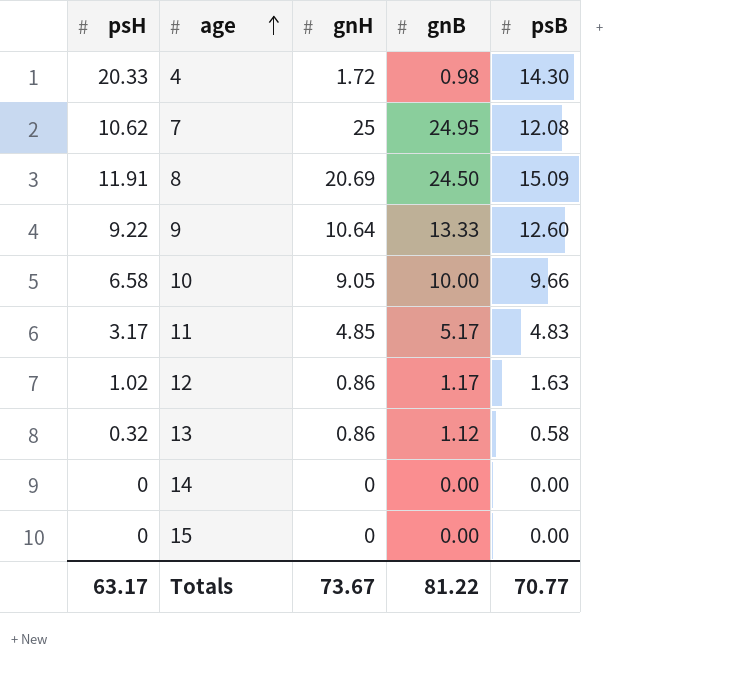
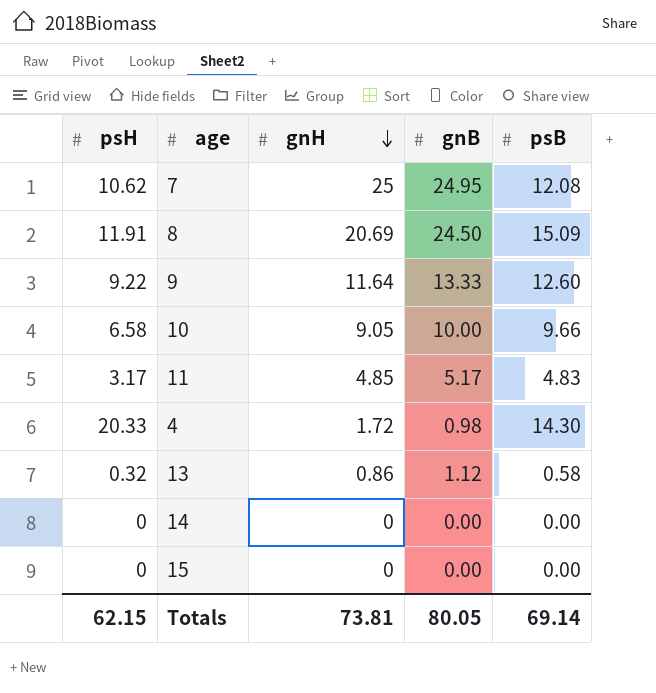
row order: age ascending -> gnH descending
row 12: 1.02 | 0.86 | 1.17 | 1.63 -> none
9 | gnH: 10.64 -> 11.64
Totals | psH: 63.17 -> 62.15
Totals | gnH: 73.67 -> 73.81
Totals | gnB: 81.22 -> 80.05
Totals | psB: 70.77 -> 69.14

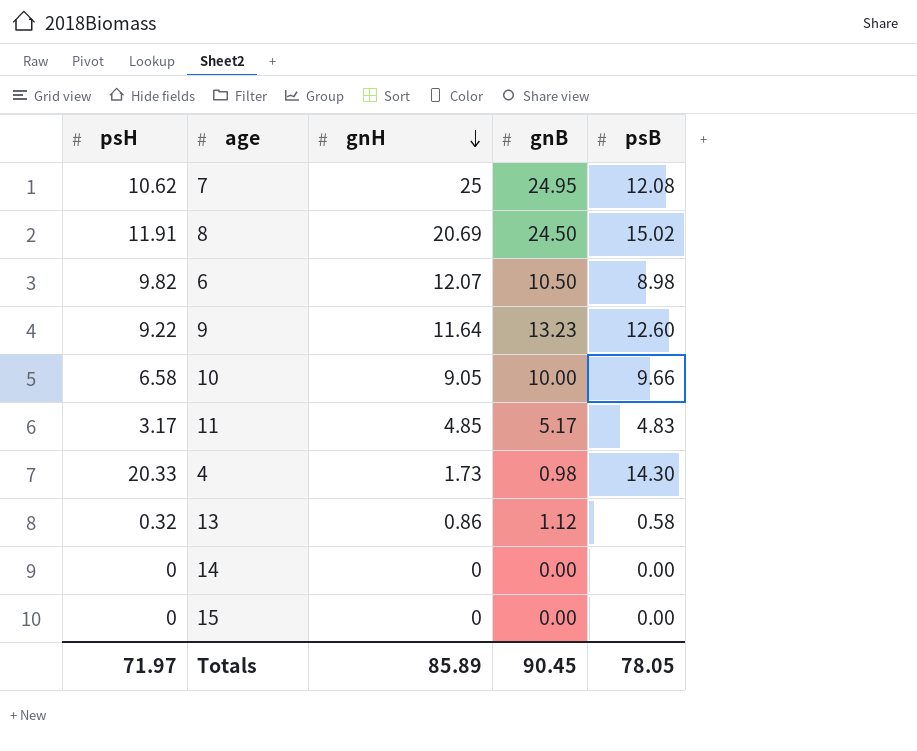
8 | psB: 15.09 -> 15.02
row 6: none -> 9.82 | 12.07 | 10.50 | 8.98
9 | gnB: 13.33 -> 13.23
4 | gnH: 1.72 -> 1.73
Totals | psH: 62.15 -> 71.97
Totals | gnH: 73.81 -> 85.89
Totals | gnB: 80.05 -> 90.45
Totals | psB: 69.14 -> 78.05

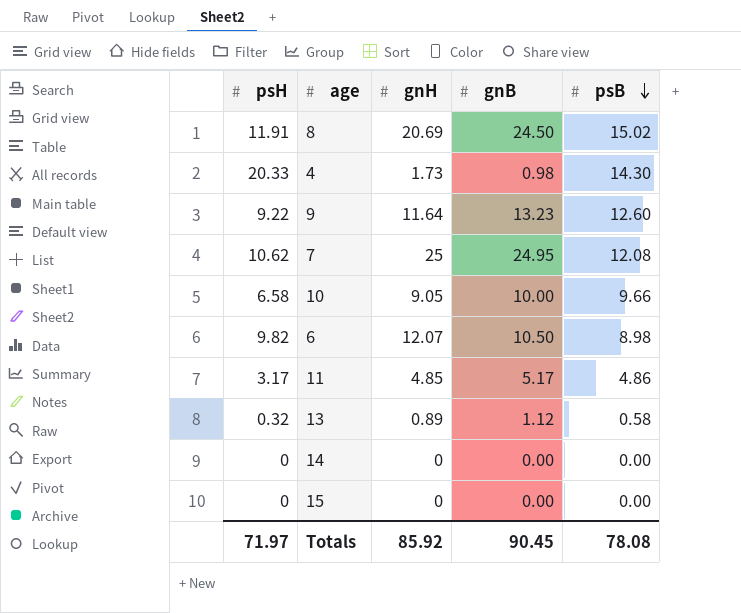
row order: gnH descending -> psB descending
11 | psB: 4.83 -> 4.86
13 | gnH: 0.86 -> 0.89
Totals | gnH: 85.89 -> 85.92
Totals | psB: 78.05 -> 78.08

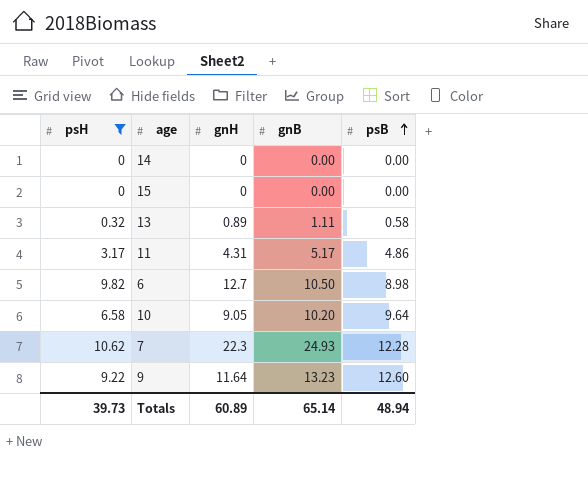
filter: none -> psH <= 10.62
row order: psB descending -> psB ascending
13 | gnB: 1.12 -> 1.11
11 | gnH: 4.85 -> 4.31
6 | gnH: 12.07 -> 12.7
10 | gnB: 10.00 -> 10.20
10 | psB: 9.66 -> 9.64
7 | gnH: 25 -> 22.3
7 | gnB: 24.95 -> 24.93
7 | psB: 12.08 -> 12.28
Totals | psH: 71.97 -> 39.73
Totals | gnH: 85.92 -> 60.89
Totals | gnB: 90.45 -> 65.14
Totals | psB: 78.08 -> 48.94

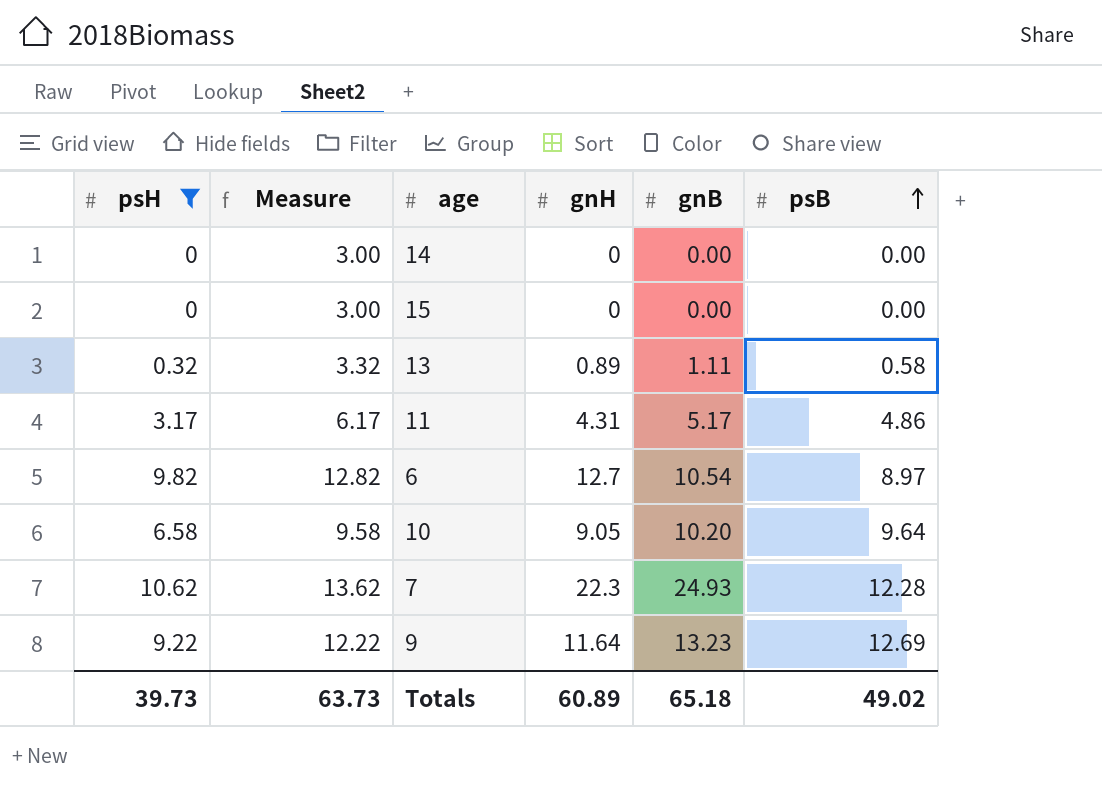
column Measure | formula: none -> [psH] + 3
6 | gnB: 10.50 -> 10.54
6 | psB: 8.98 -> 8.97
9 | psB: 12.60 -> 12.69
Totals | gnB: 65.14 -> 65.18
Totals | psB: 48.94 -> 49.02

